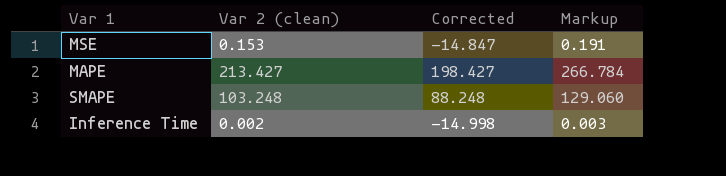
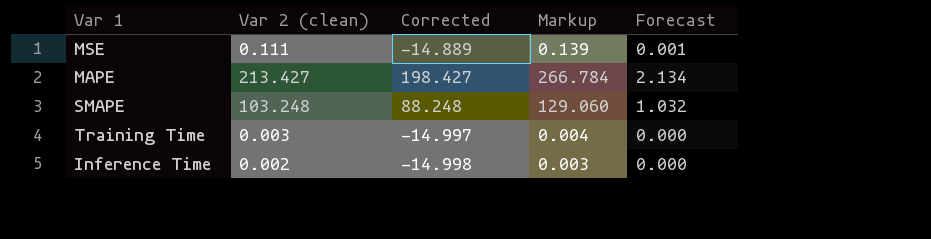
column Forecast | formula: none -> [Var 2 (clean)] * 0.01
MSE | Var 2 (clean): 0.153 -> 0.111
MSE | Corrected: -14.847 -> -14.889
MSE | Markup: 0.191 -> 0.139
row Training Time: none -> 0.003 | -14.997 | 0.004 | 0.000

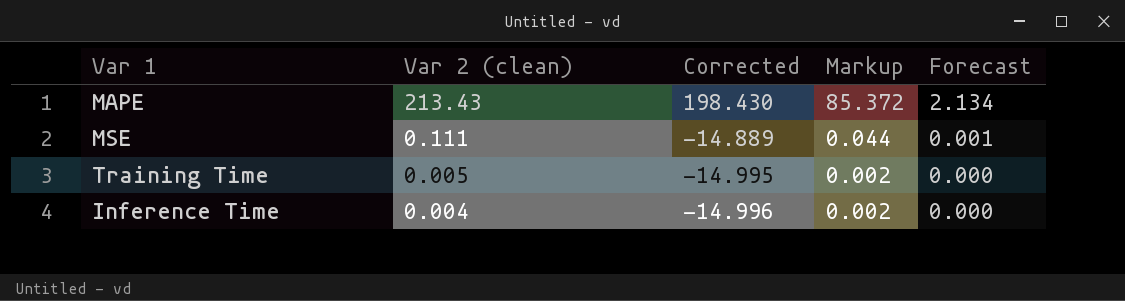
row order: none -> Var 2 (clean) descending
column Markup | formula: [Var 2 (clean)] * 1.25 -> [Var 2 (clean)] * 0.4
row SMAPE: 103.248 | 88.248 | 129.060 | 1.032 -> none
MAPE | Var 2 (clean): 213.427 -> 213.43
MAPE | Corrected: 198.427 -> 198.430
Training Time | Var 2 (clean): 0.003 -> 0.005
Training Time | Corrected: -14.997 -> -14.995
Inference Time | Var 2 (clean): 0.002 -> 0.004
Inference Time | Corrected: -14.998 -> -14.996

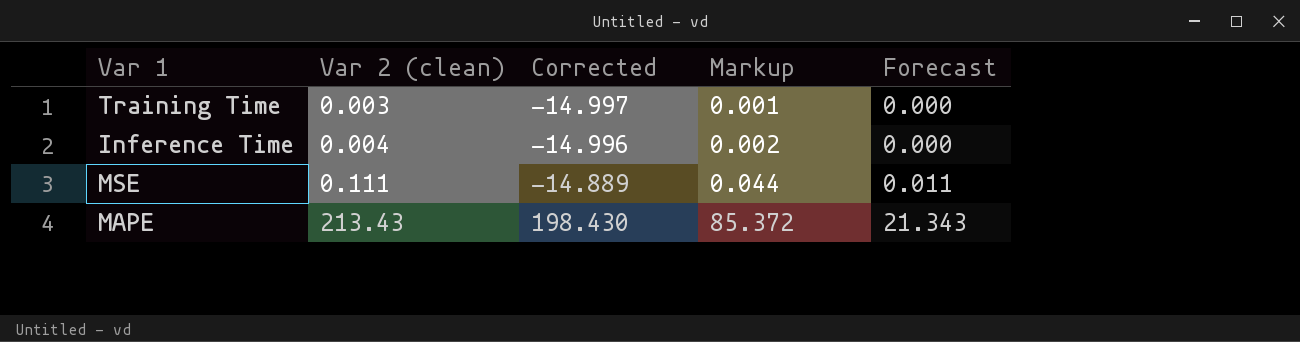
row order: Var 2 (clean) descending -> Var 2 (clean) ascending
column Forecast | formula: [Var 2 (clean)] * 0.01 -> [Var 2 (clean)] * 0.1
Training Time | Var 2 (clean): 0.005 -> 0.003
Training Time | Corrected: -14.995 -> -14.997
Training Time | Markup: 0.002 -> 0.001

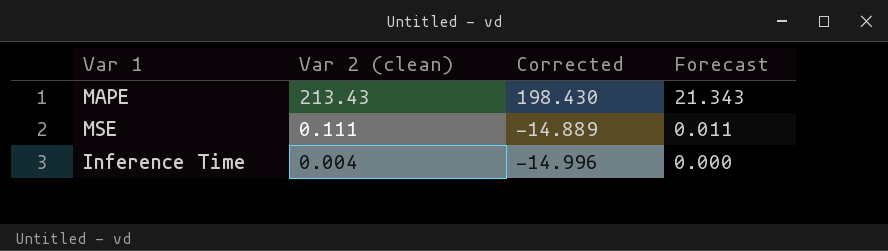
row order: Var 2 (clean) ascending -> Var 2 (clean) descending
column Markup | formula: [Var 2 (clean)] * 0.4 -> none
row Training Time: 0.003 | -14.997 | 0.001 | 0.000 -> none

